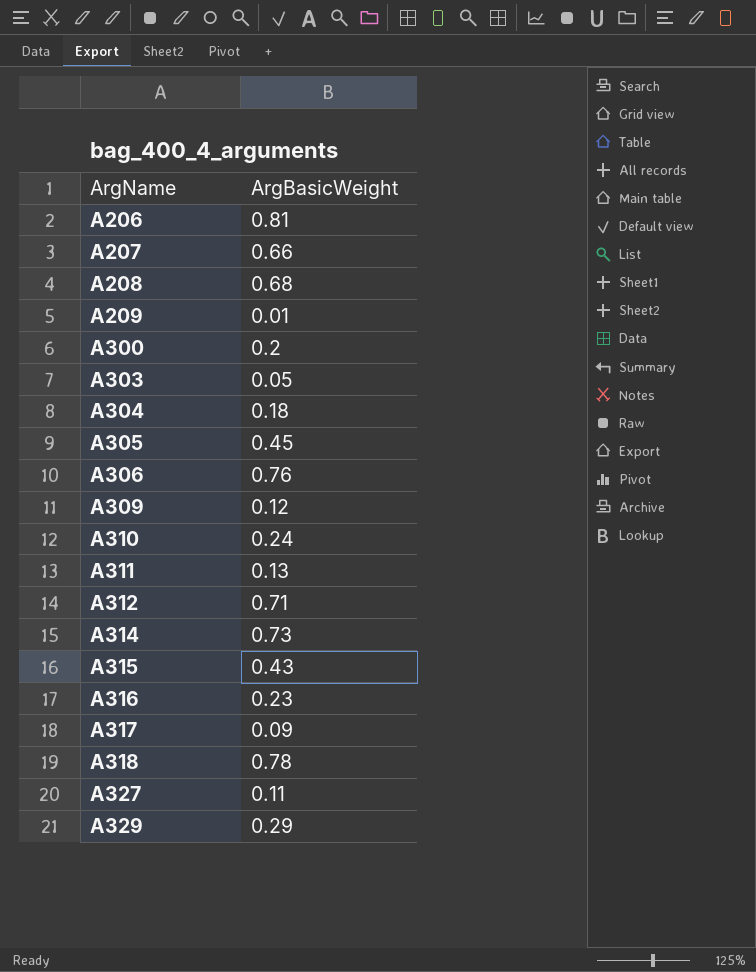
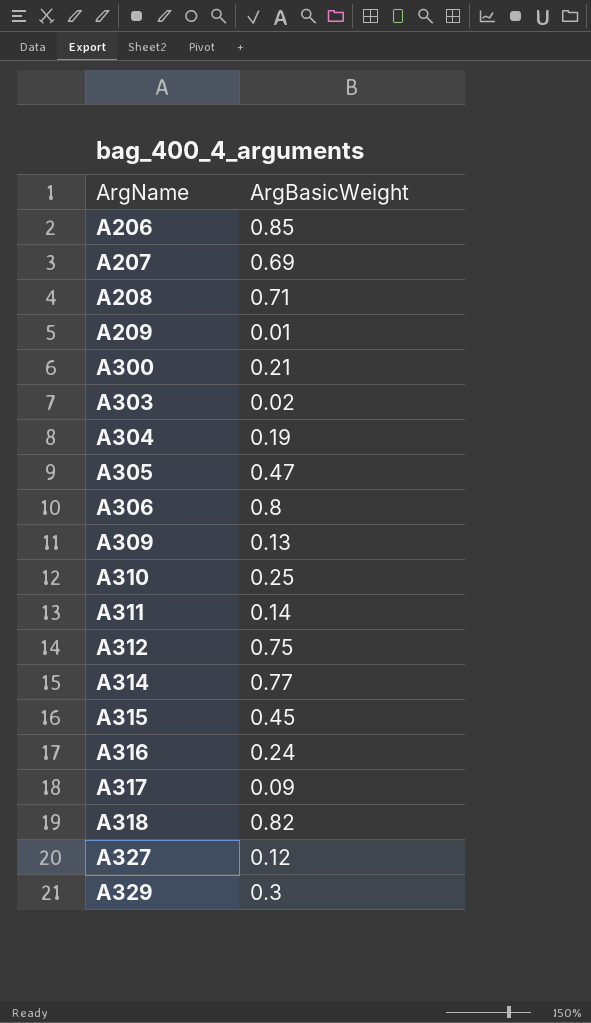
A206 | ArgBasicWeight: 0.81 -> 0.85
A207 | ArgBasicWeight: 0.66 -> 0.69
A208 | ArgBasicWeight: 0.68 -> 0.71
A300 | ArgBasicWeight: 0.2 -> 0.21
A303 | ArgBasicWeight: 0.05 -> 0.02
A304 | ArgBasicWeight: 0.18 -> 0.19
A305 | ArgBasicWeight: 0.45 -> 0.47
A306 | ArgBasicWeight: 0.76 -> 0.8
A309 | ArgBasicWeight: 0.12 -> 0.13
A310 | ArgBasicWeight: 0.24 -> 0.25
A311 | ArgBasicWeight: 0.13 -> 0.14
A312 | ArgBasicWeight: 0.71 -> 0.75
A314 | ArgBasicWeight: 0.73 -> 0.77
A315 | ArgBasicWeight: 0.43 -> 0.45
A316 | ArgBasicWeight: 0.23 -> 0.24
A318 | ArgBasicWeight: 0.78 -> 0.82
A327 | ArgBasicWeight: 0.11 -> 0.12
A329 | ArgBasicWeight: 0.29 -> 0.3

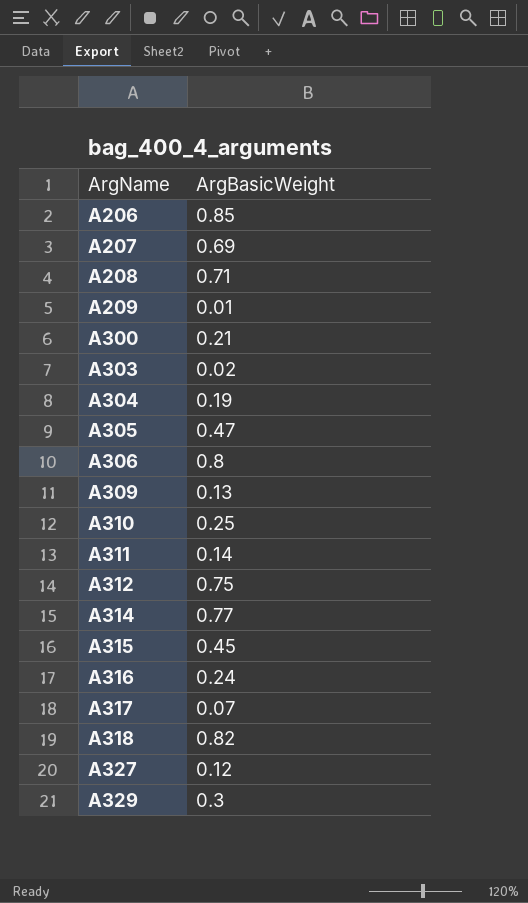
A317 | ArgBasicWeight: 0.09 -> 0.07

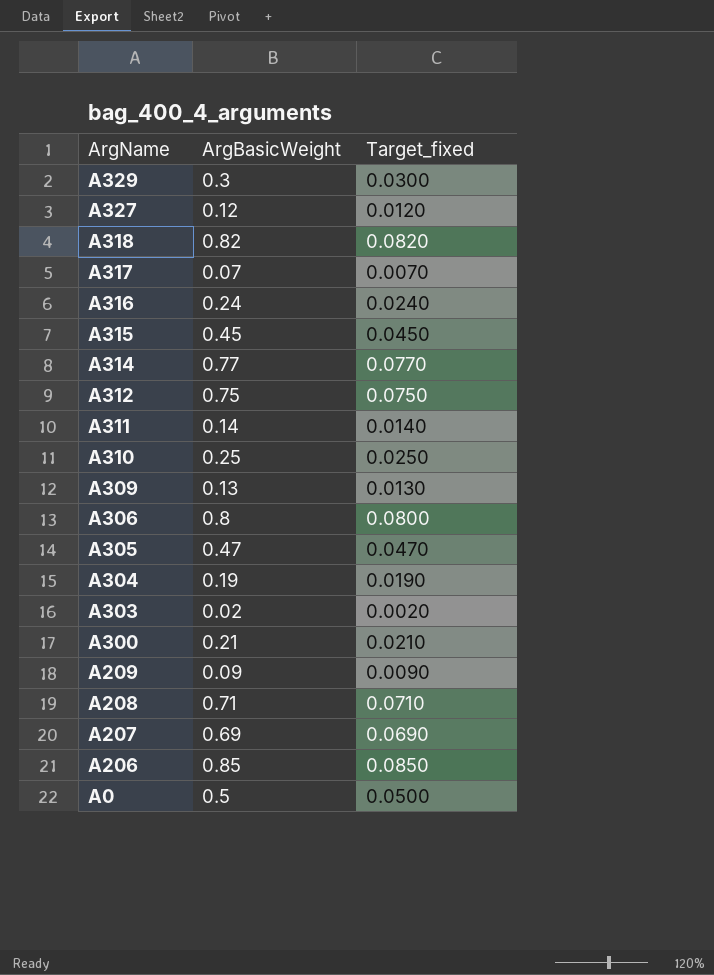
row order: ArgName ascending -> ArgName descending
column Target_fixed | formula: none -> [ArgBasicWeight] * 0.1
A209 | ArgBasicWeight: 0.01 -> 0.09
row A0: none -> 0.5 | 0.0500

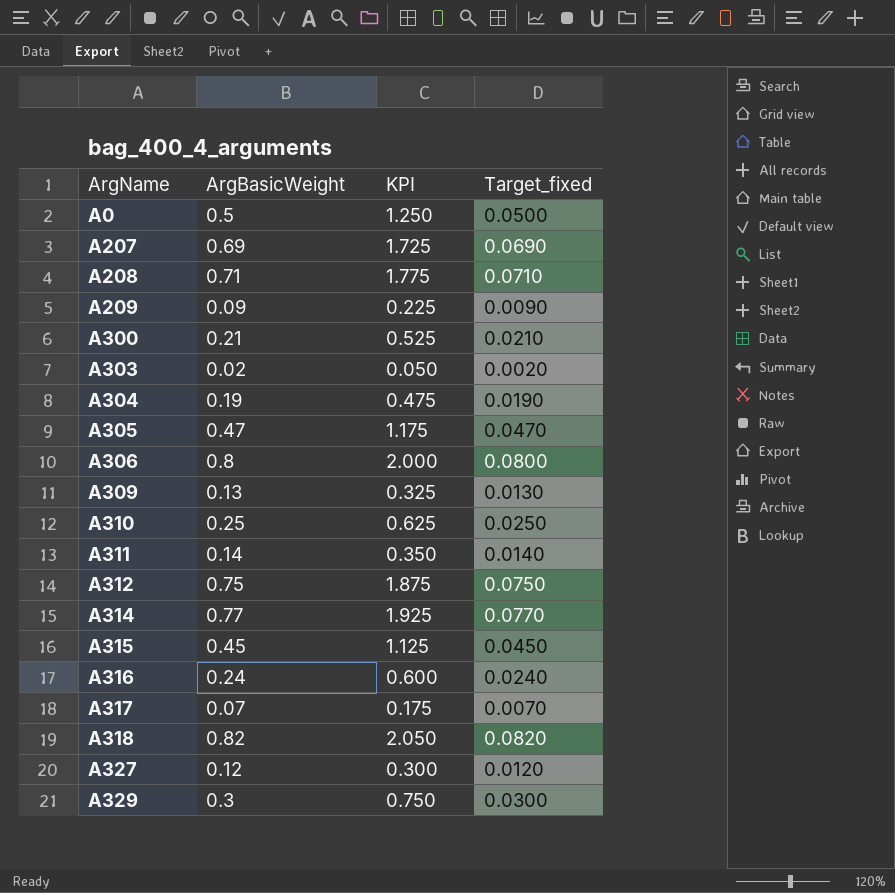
row order: ArgName descending -> ArgName ascending
column KPI | formula: none -> [ArgBasicWeight] * 2.5
row A206: 0.85 | 0.0850 -> none

